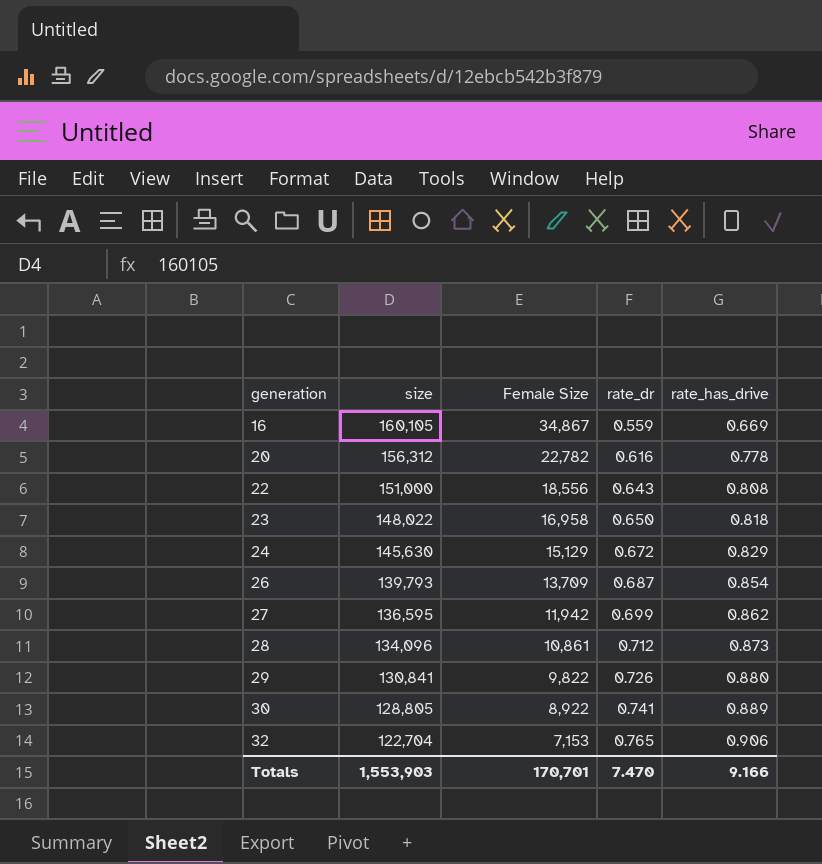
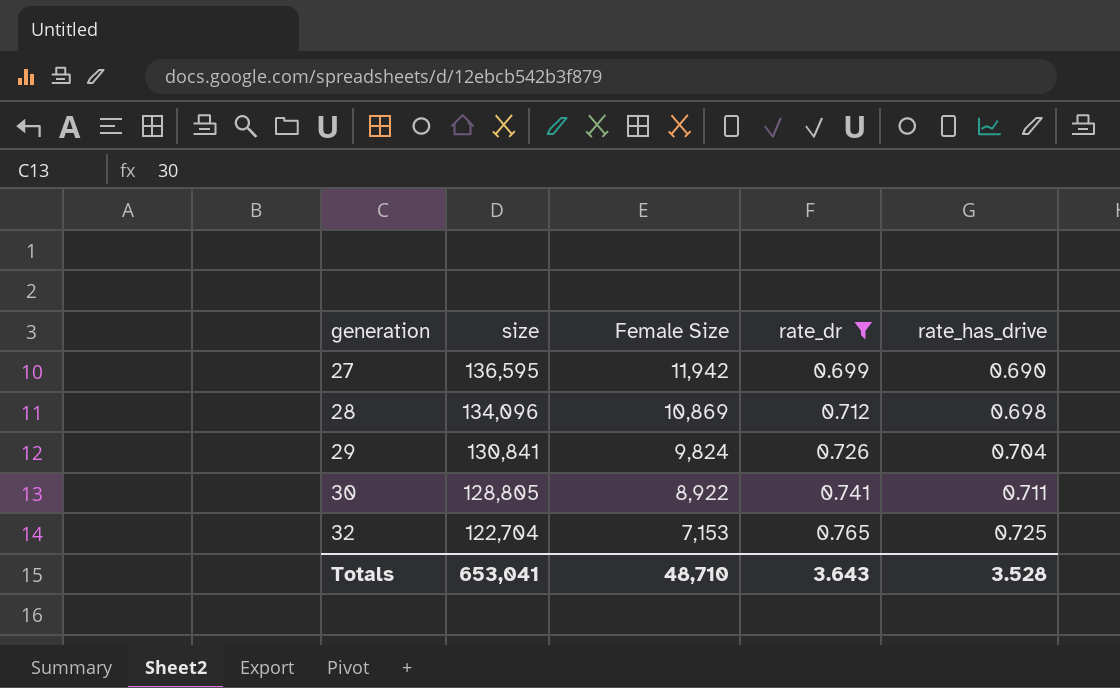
filter: none -> rate_dr >= 0.699
27 | rate_has_drive: 0.862 -> 0.690
28 | Female Size: 10,861 -> 10,869
28 | rate_has_drive: 0.873 -> 0.698
29 | Female Size: 9,822 -> 9,824
29 | rate_has_drive: 0.880 -> 0.704
30 | rate_has_drive: 0.889 -> 0.711
32 | rate_has_drive: 0.906 -> 0.725
Totals | size: 1,553,903 -> 653,041
Totals | Female Size: 170,701 -> 48,710
Totals | rate_dr: 7.470 -> 3.643
Totals | rate_has_drive: 9.166 -> 3.528

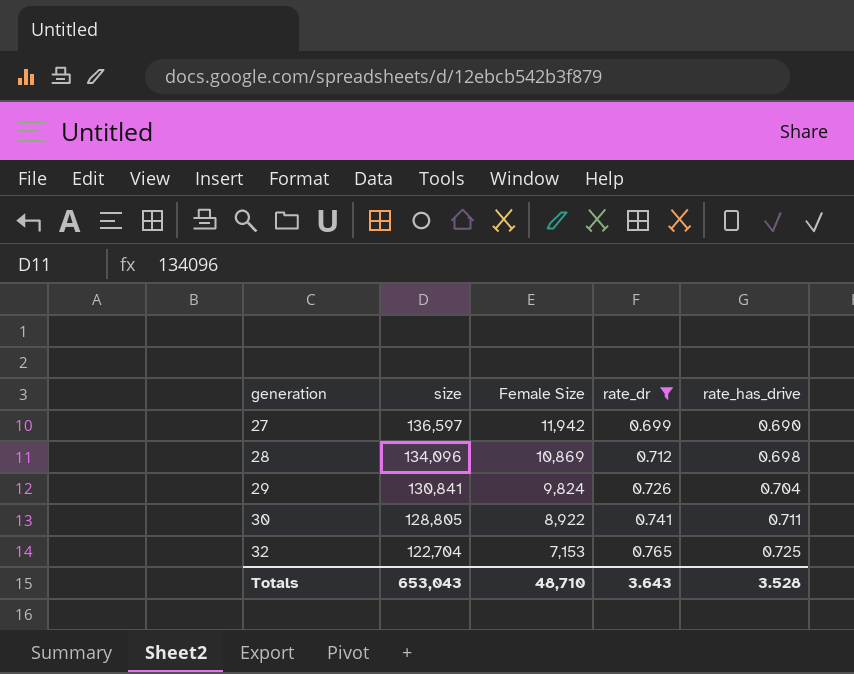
27 | size: 136,595 -> 136,597
Totals | size: 653,041 -> 653,043

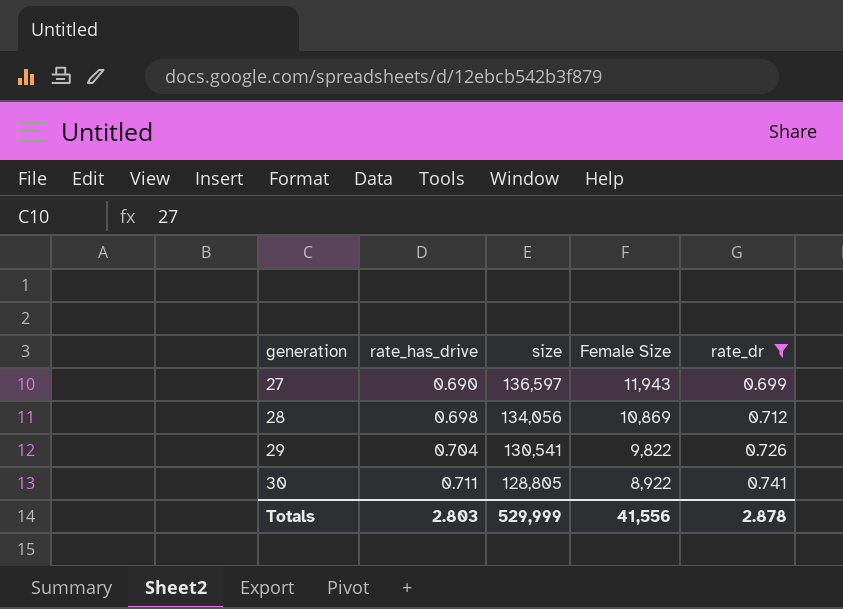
column rate_has_drive | position: 5 -> 2
row 32: 122,704 | 7,153 | 0.765 | 0.725 -> none
27 | Female Size: 11,942 -> 11,943
28 | size: 134,096 -> 134,056
29 | size: 130,841 -> 130,541
29 | Female Size: 9,824 -> 9,822
Totals | rate_has_drive: 3.528 -> 2.803
Totals | size: 653,043 -> 529,999
Totals | Female Size: 48,710 -> 41,556
Totals | rate_dr: 3.643 -> 2.878

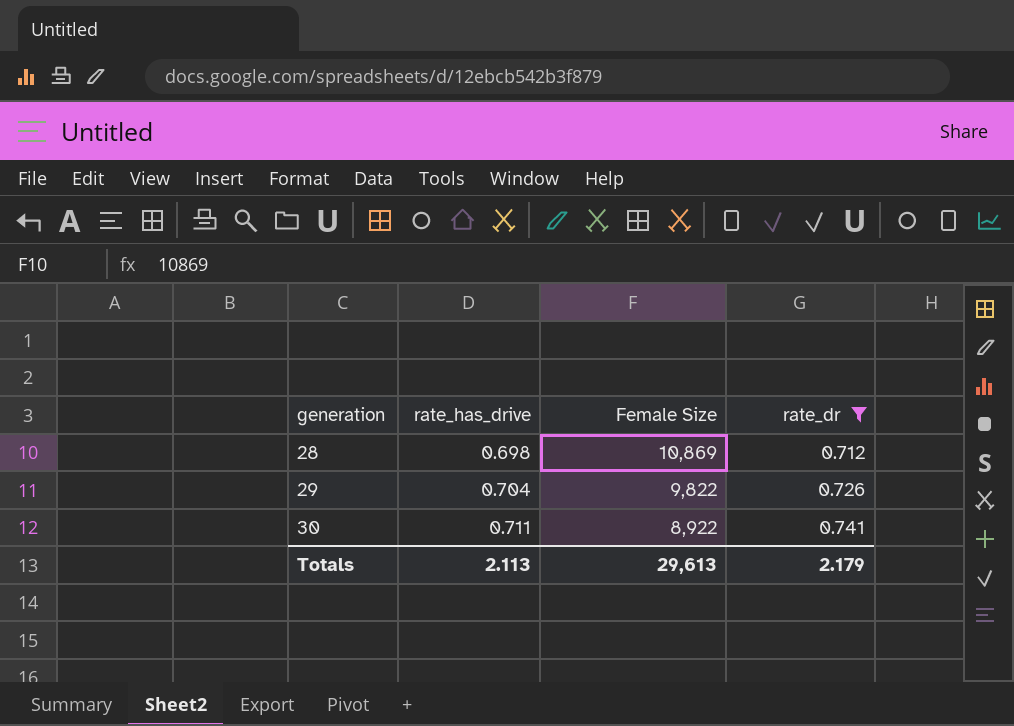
column size | position: 3 -> none
row 27: 0.690 | 136,597 | 11,943 | 0.699 -> none
Totals | rate_has_drive: 2.803 -> 2.113
Totals | Female Size: 41,556 -> 29,613
Totals | rate_dr: 2.878 -> 2.179

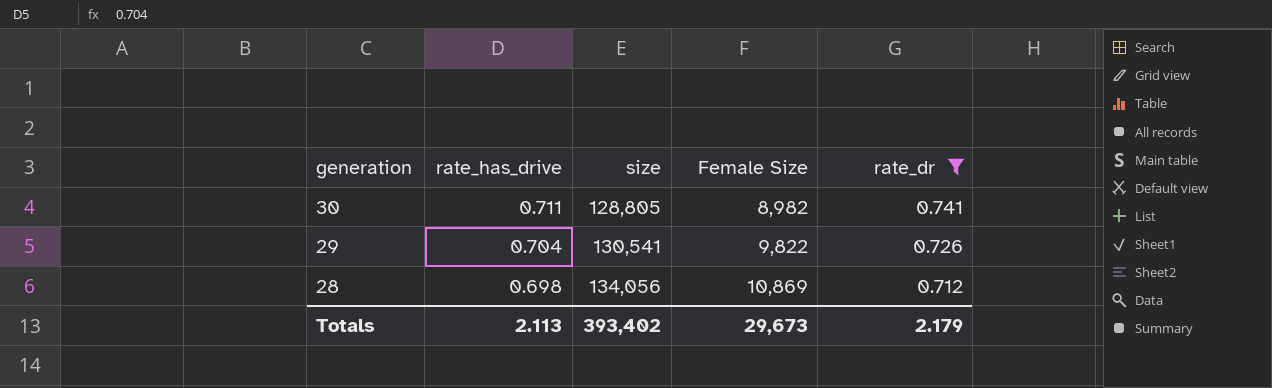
row order: generation ascending -> generation descending
column size | position: none -> 3
30 | Female Size: 8,922 -> 8,982
Totals | Female Size: 29,613 -> 29,673

